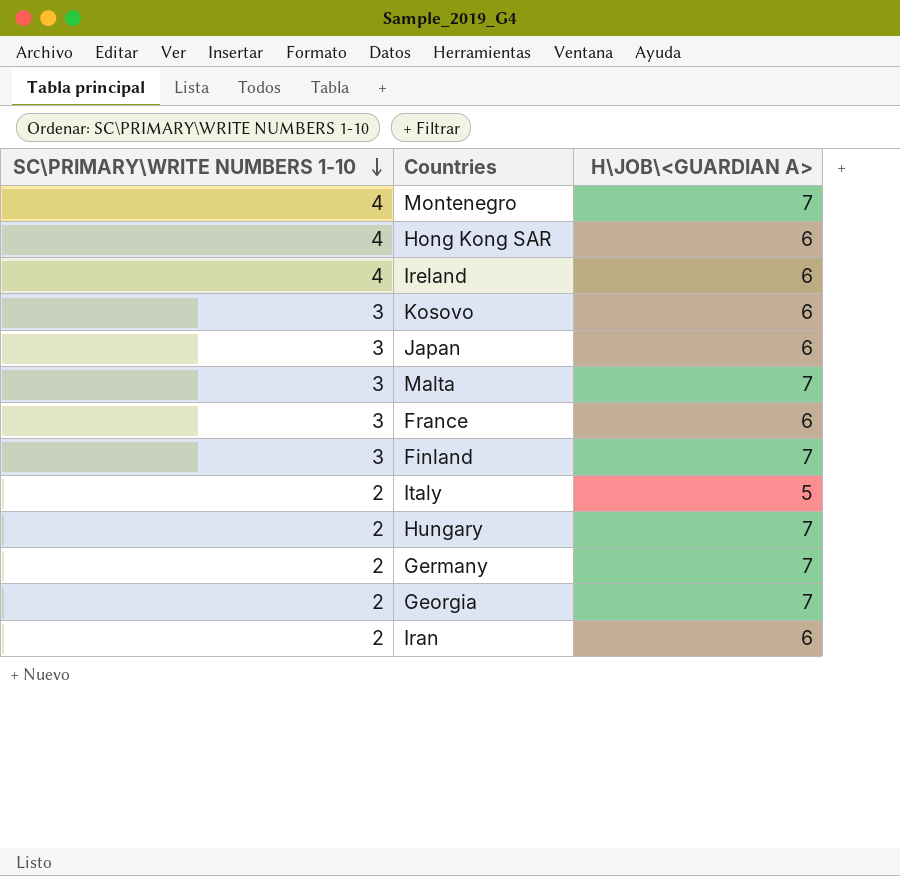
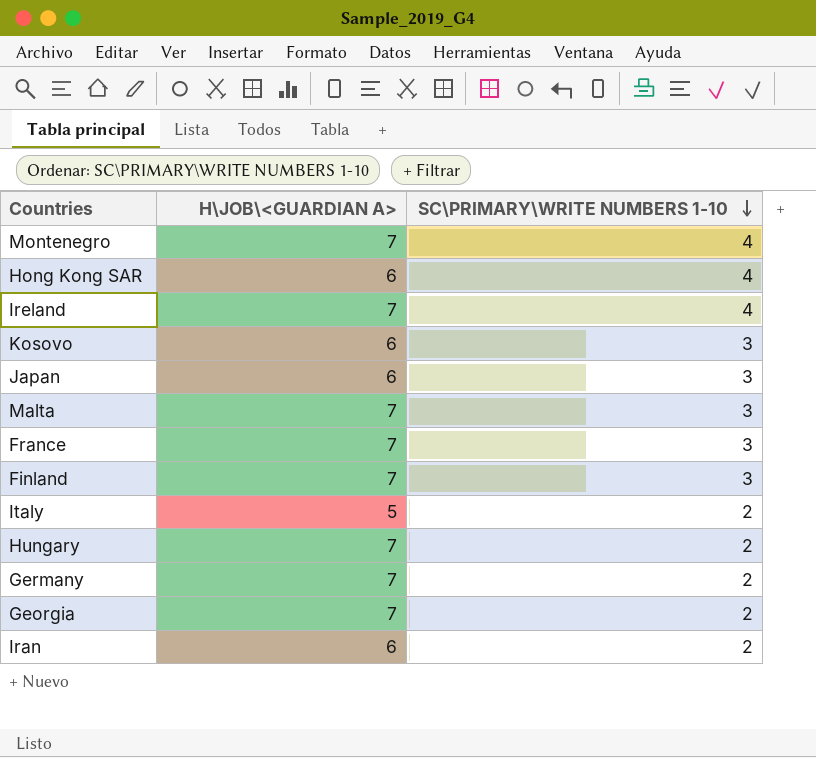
column SC\PRIMARY\WRITE NUMBERS 1-10 | position: 1 -> 3
Ireland | H\JOB\<GUARDIAN A>: 6 -> 7
France | H\JOB\<GUARDIAN A>: 6 -> 7

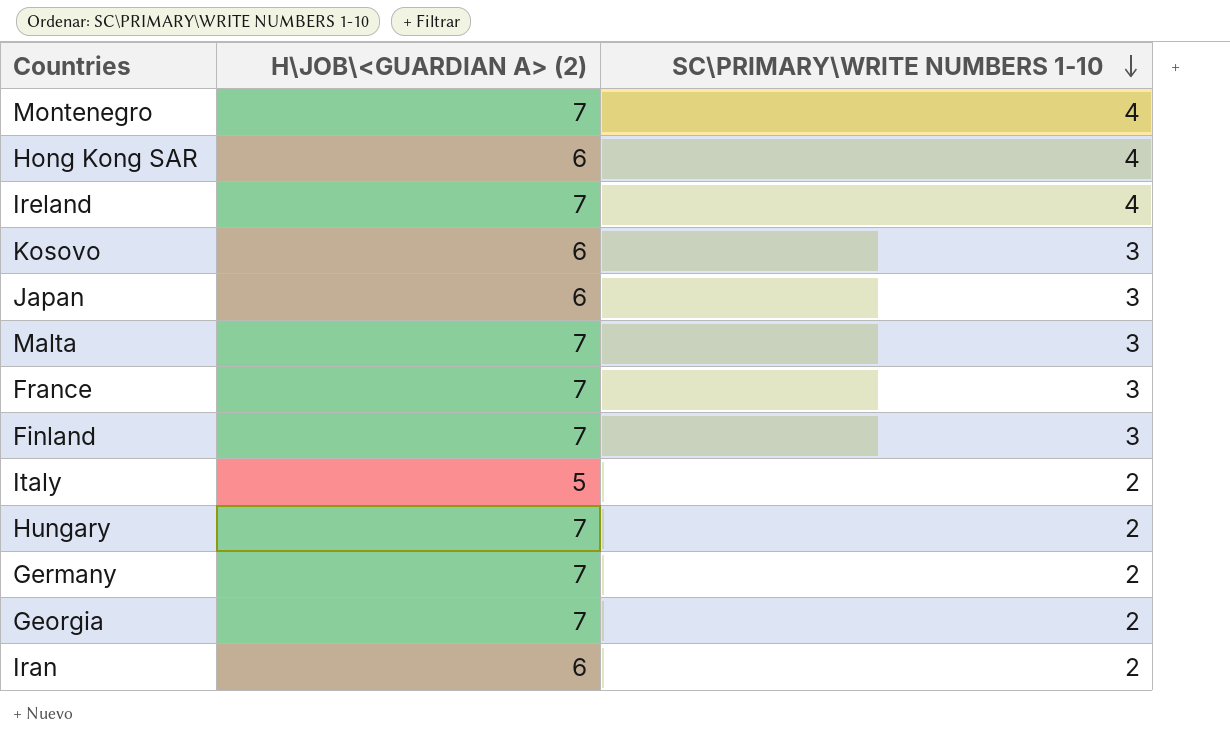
column name: H\JOB\<GUARDIAN A> -> H\JOB\<GUARDIAN A> (2)

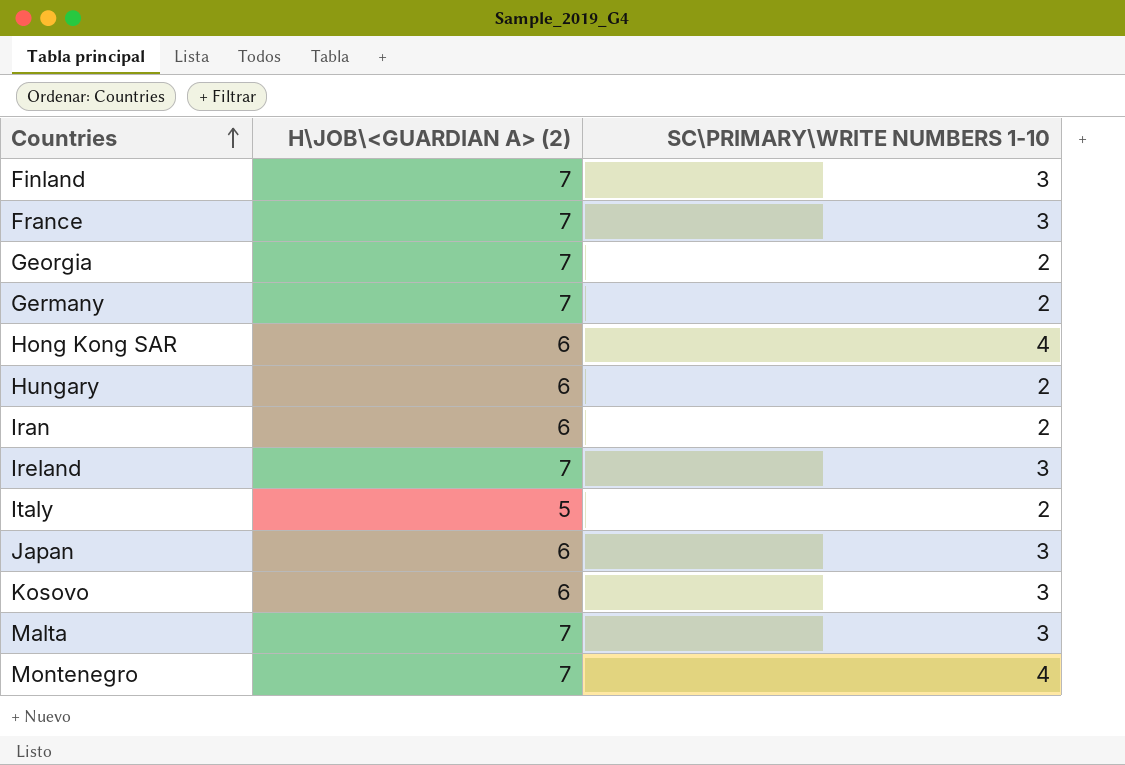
row order: SC\PRIMARY\WRITE NUMBERS 1-10 descending -> Countries ascending
Hungary | H\JOB\<GUARDIAN A> (2): 7 -> 6
Ireland | SC\PRIMARY\WRITE NUMBERS 1-10: 4 -> 3

